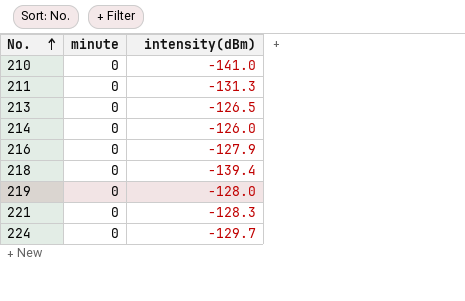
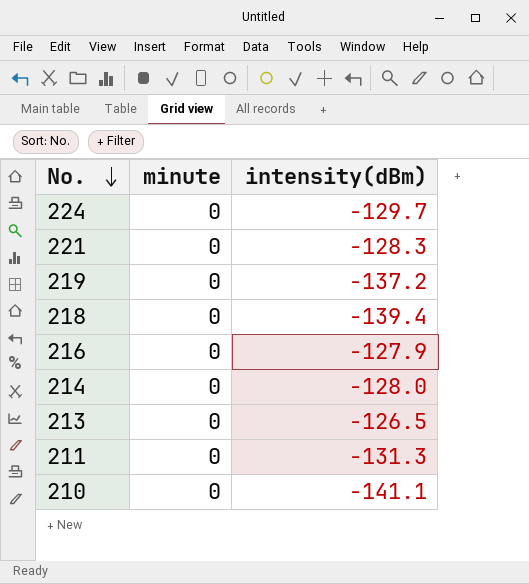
row order: No. ascending -> No. descending
219 | intensity(dBm): -128.0 -> -137.2
214 | intensity(dBm): -126.0 -> -128.0
210 | intensity(dBm): -141.0 -> -141.1

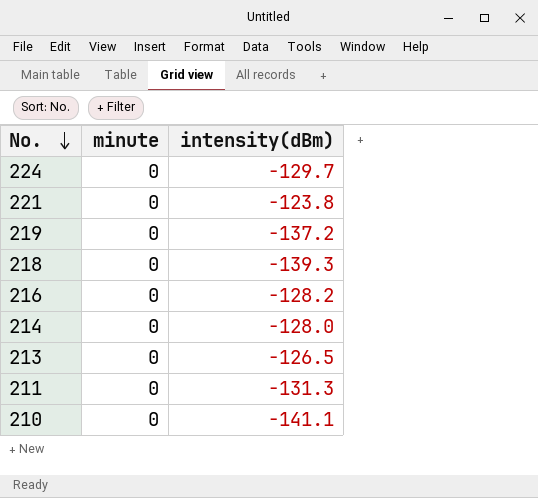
221 | intensity(dBm): -128.3 -> -123.8
218 | intensity(dBm): -139.4 -> -139.3
216 | intensity(dBm): -127.9 -> -128.2

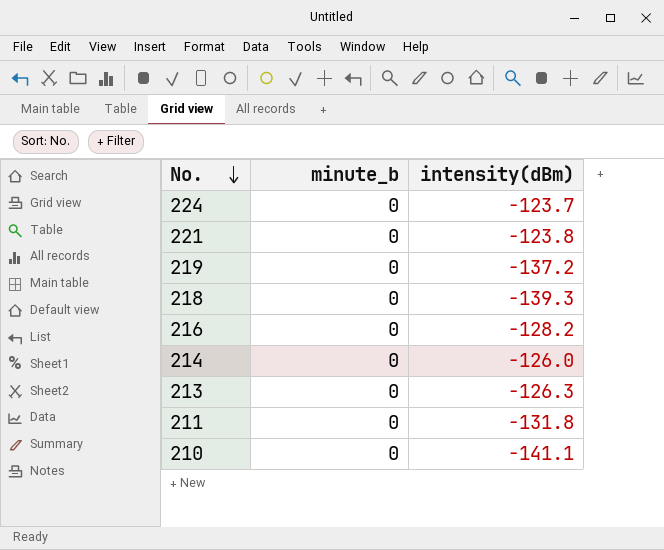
column name: minute -> minute_b
224 | intensity(dBm): -129.7 -> -123.7
214 | intensity(dBm): -128.0 -> -126.0
213 | intensity(dBm): -126.5 -> -126.3
211 | intensity(dBm): -131.3 -> -131.8

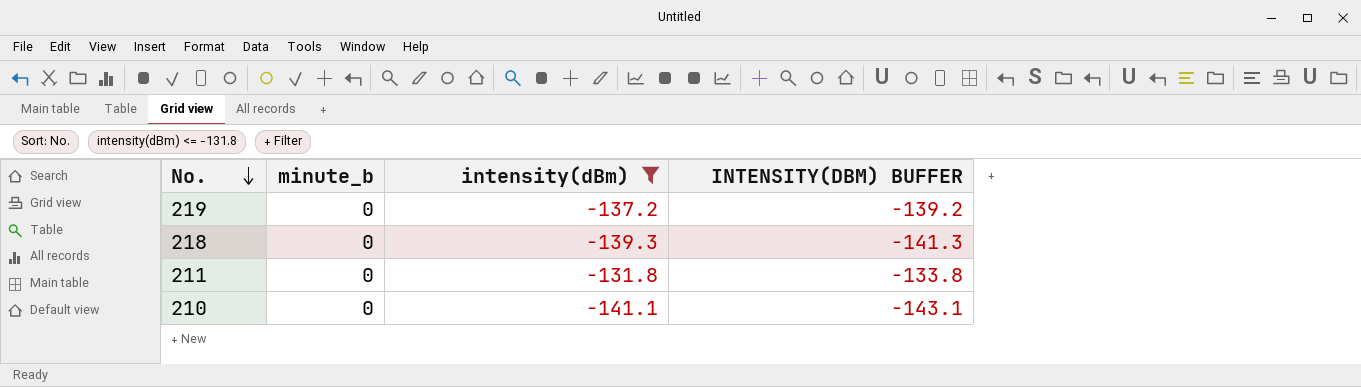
filter: none -> intensity(dBm) <= -131.8
column INTENSITY(DBM) BUFFER | formula: none -> [intensity(dBm)] - 2

